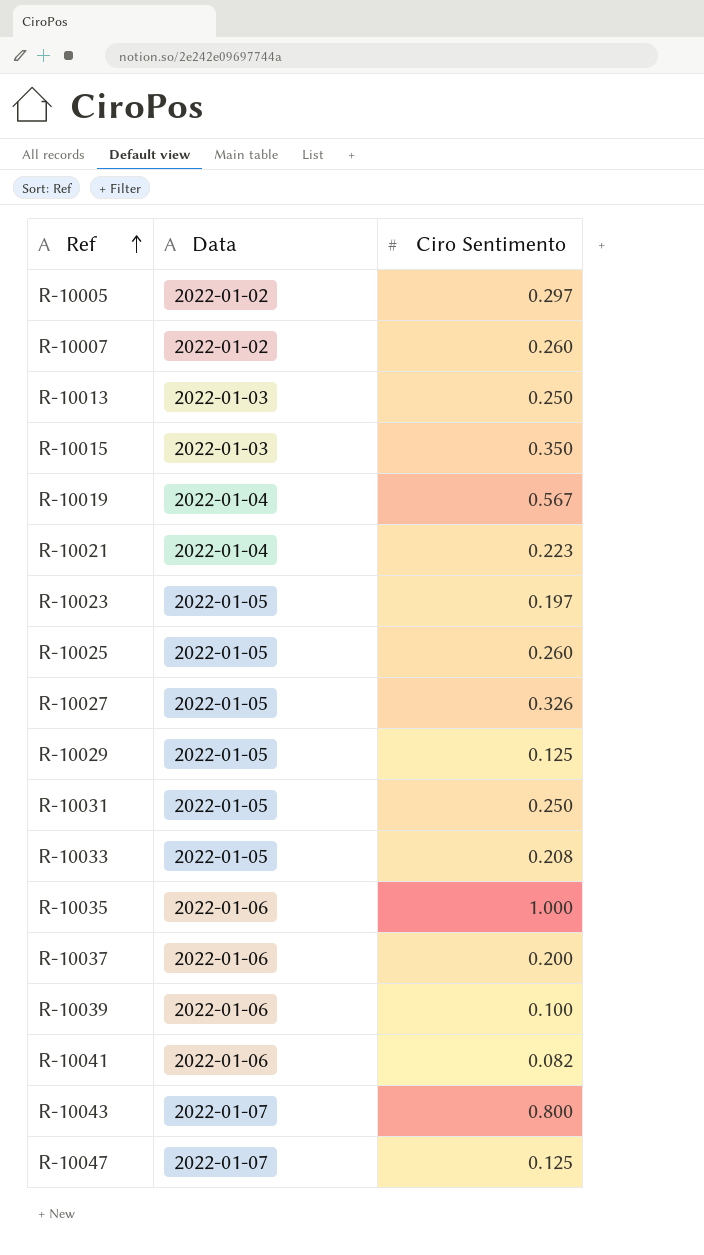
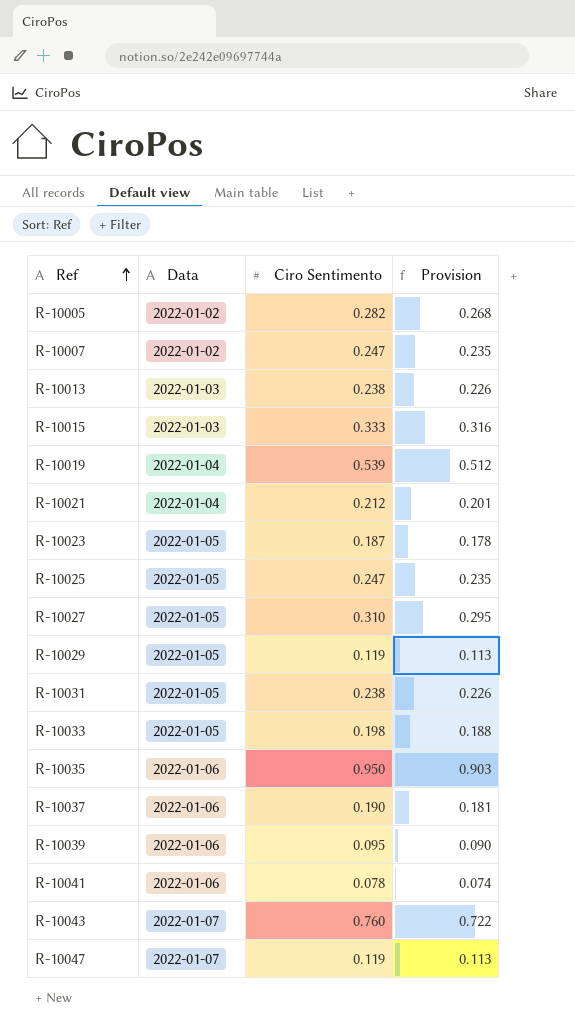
column Provision | formula: none -> [Ciro Sentimento] * 0.95
R-10005 | Ciro Sentimento: 0.297 -> 0.282
R-10007 | Ciro Sentimento: 0.260 -> 0.247
R-10013 | Ciro Sentimento: 0.250 -> 0.238
R-10015 | Ciro Sentimento: 0.350 -> 0.333
R-10019 | Ciro Sentimento: 0.567 -> 0.539
R-10021 | Ciro Sentimento: 0.223 -> 0.212
R-10023 | Ciro Sentimento: 0.197 -> 0.187
R-10025 | Ciro Sentimento: 0.260 -> 0.247
R-10027 | Ciro Sentimento: 0.326 -> 0.310
R-10029 | Ciro Sentimento: 0.125 -> 0.119
R-10031 | Ciro Sentimento: 0.250 -> 0.238
R-10033 | Ciro Sentimento: 0.208 -> 0.198
R-10035 | Ciro Sentimento: 1.000 -> 0.950
R-10037 | Ciro Sentimento: 0.200 -> 0.190
R-10039 | Ciro Sentimento: 0.100 -> 0.095
R-10041 | Ciro Sentimento: 0.082 -> 0.078
R-10043 | Ciro Sentimento: 0.800 -> 0.760
R-10047 | Ciro Sentimento: 0.125 -> 0.119

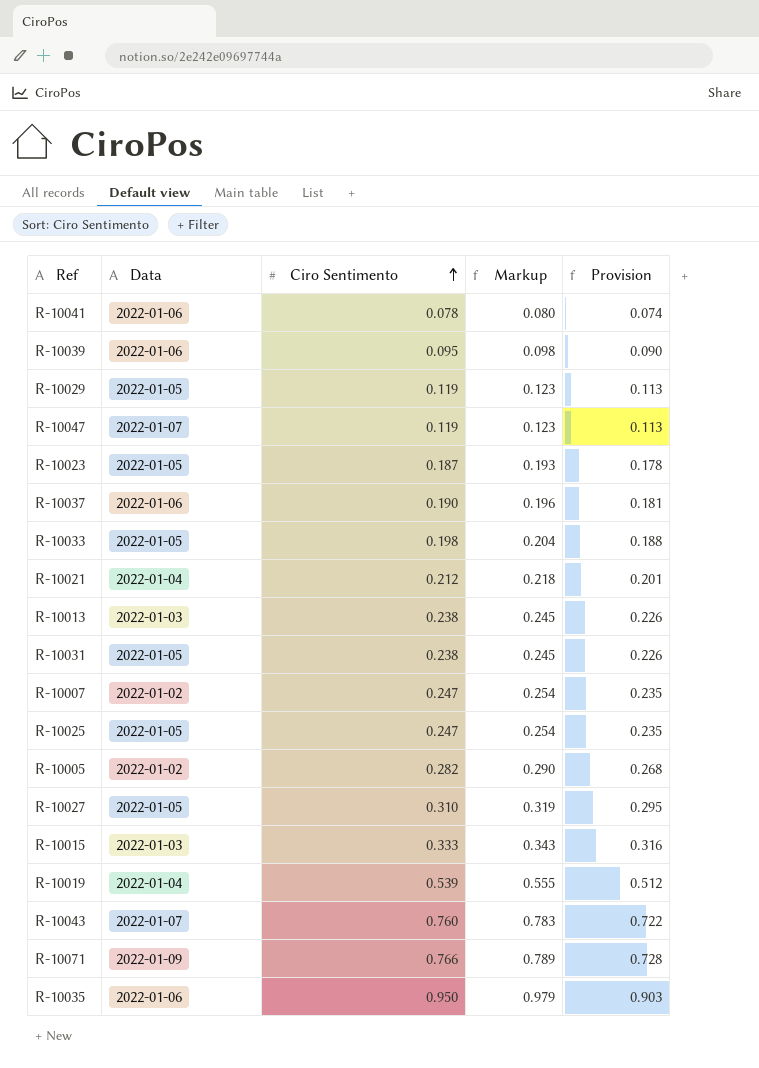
row order: Ref ascending -> Ciro Sentimento ascending
column Markup | formula: none -> [Ciro Sentimento] * 1.03
row R-10071: none -> 2022-01-09 | 0.766 | 0.789 | 0.728

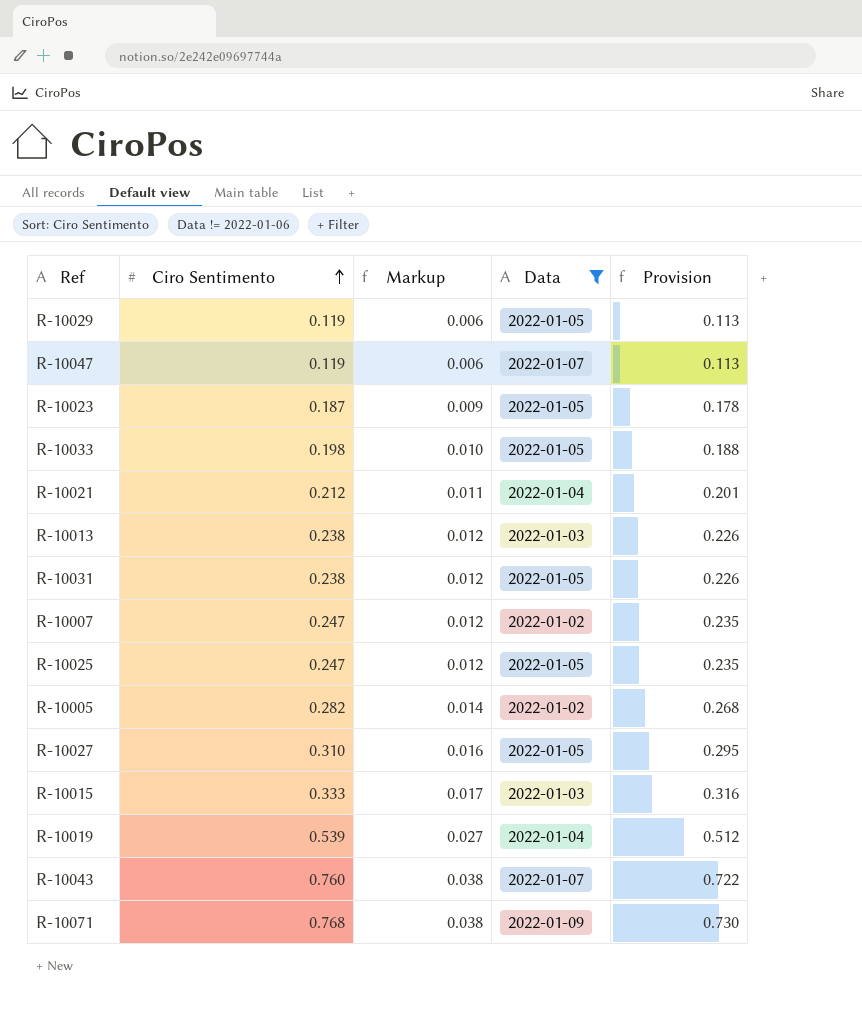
filter: none -> Data != 2022-01-06
column Markup | formula: [Ciro Sentimento] * 1.03 -> [Ciro Sentimento] * 0.05
column Data | position: 2 -> 4
R-10071 | Ciro Sentimento: 0.766 -> 0.768
R-10071 | Provision: 0.728 -> 0.730

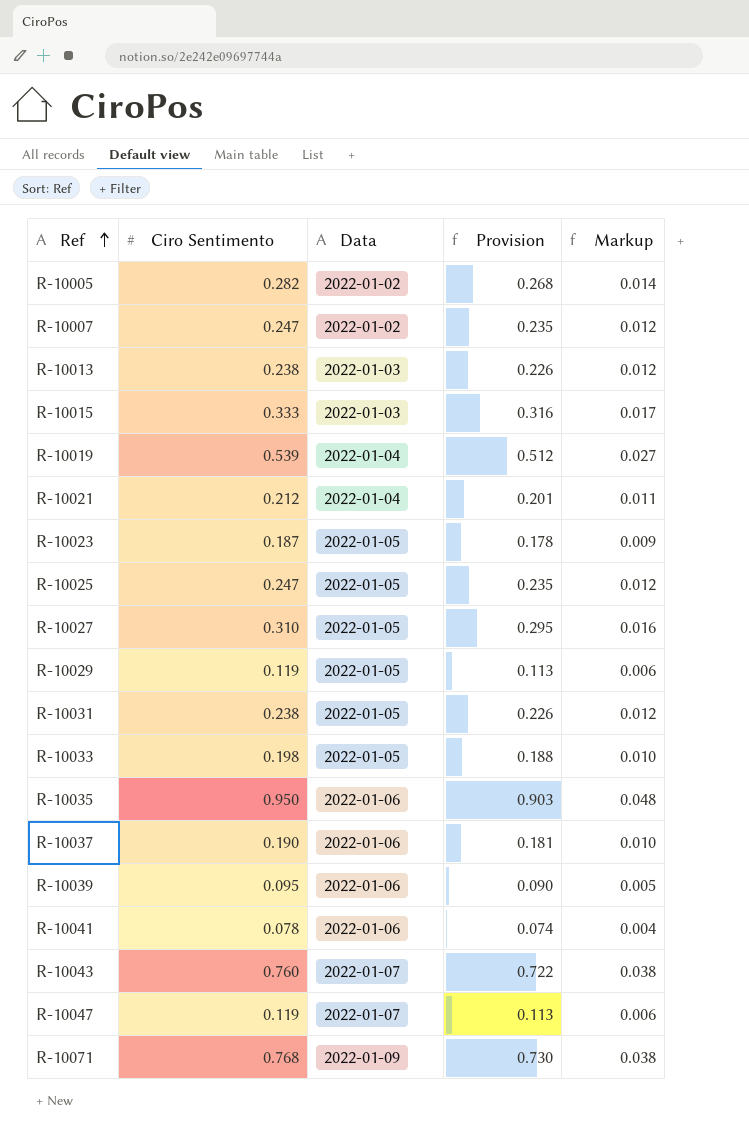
filter: Data != 2022-01-06 -> none
row order: Ciro Sentimento ascending -> Ref ascending
column Markup | position: 3 -> 5

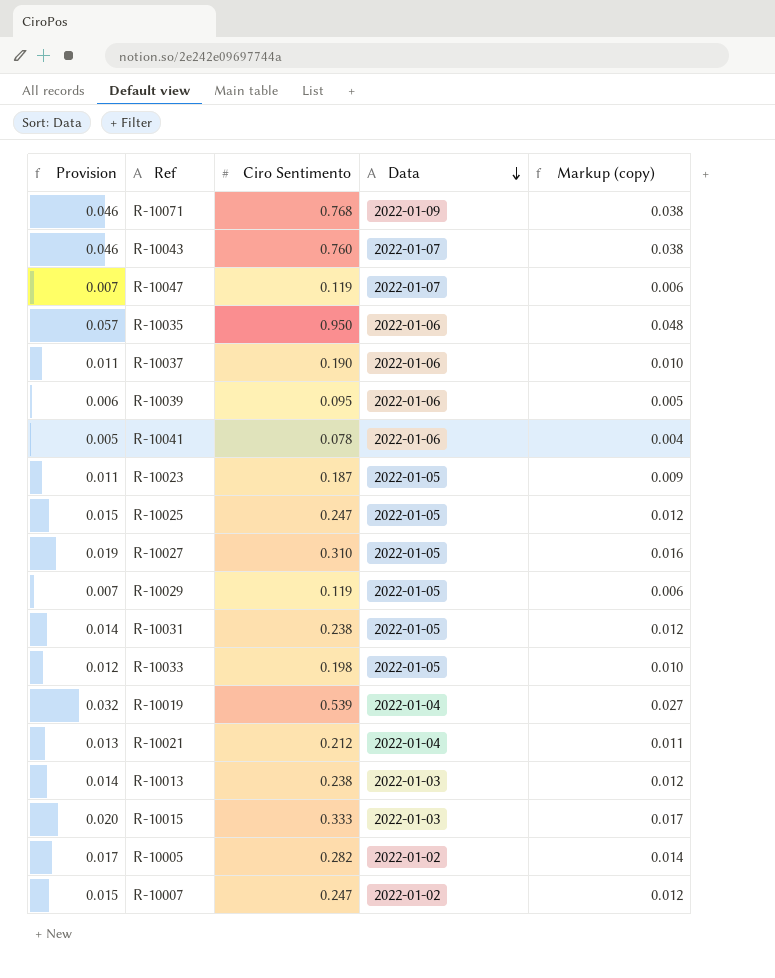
row order: Ref ascending -> Data descending
column Provision | formula: [Ciro Sentimento] * 0.95 -> [Ciro Sentimento] * 0.06
column Provision | position: 4 -> 1
column name: Markup -> Markup (copy)

